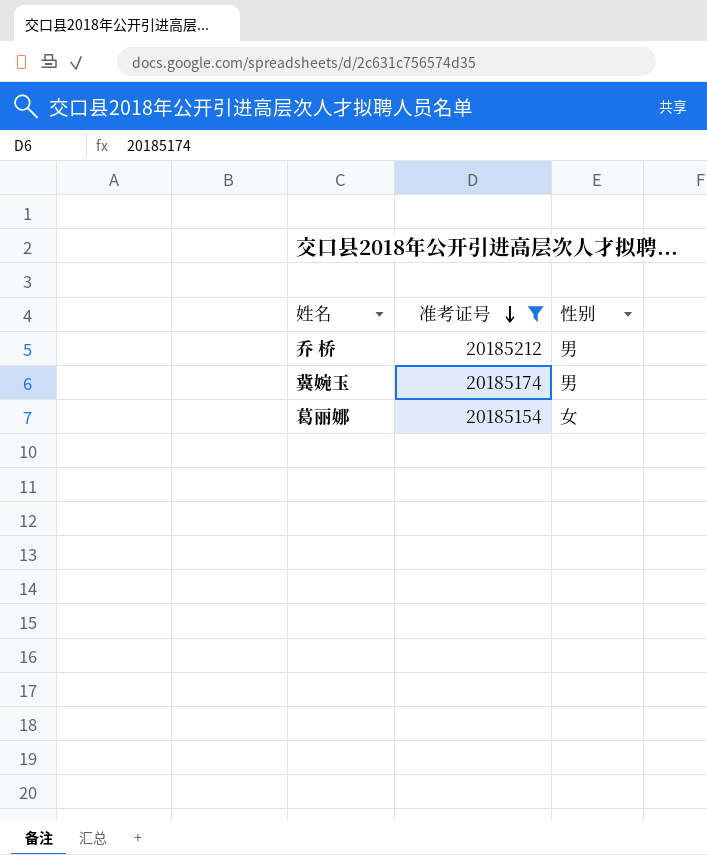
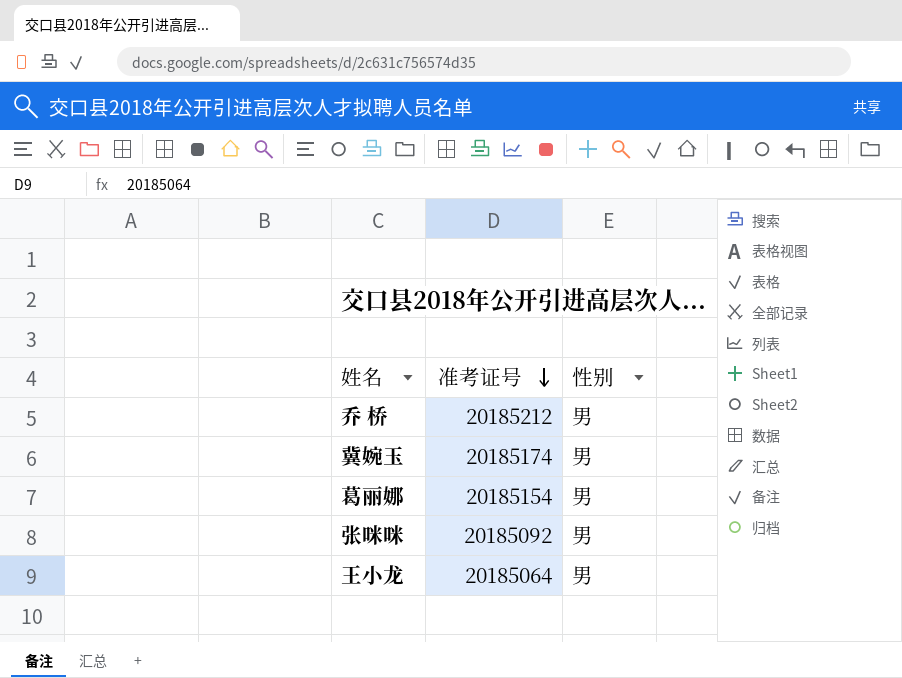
filter: 准考证号 >= 20185154 -> none
葛丽娜 | 性别: 女 -> 男

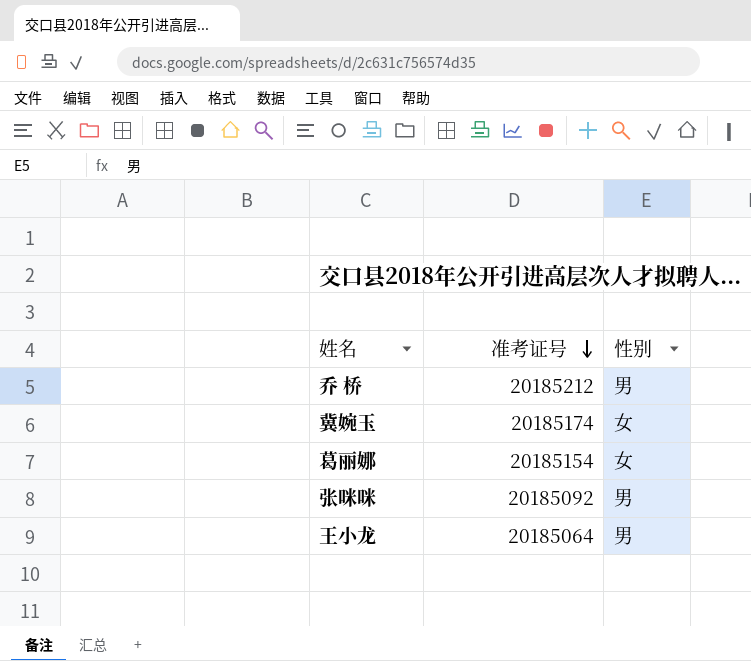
冀婉玉 | 性别: 男 -> 女
葛丽娜 | 性别: 男 -> 女

